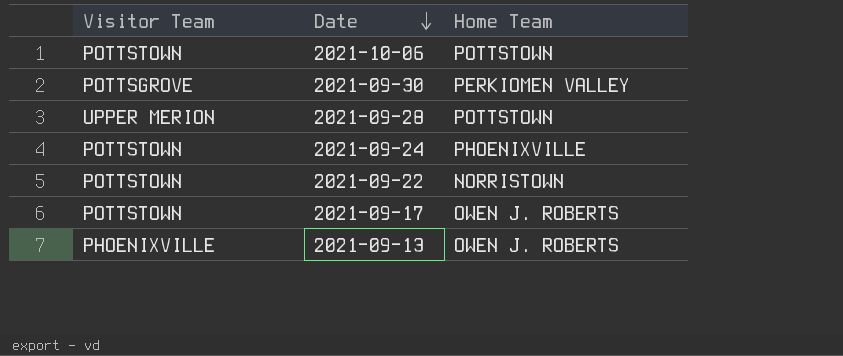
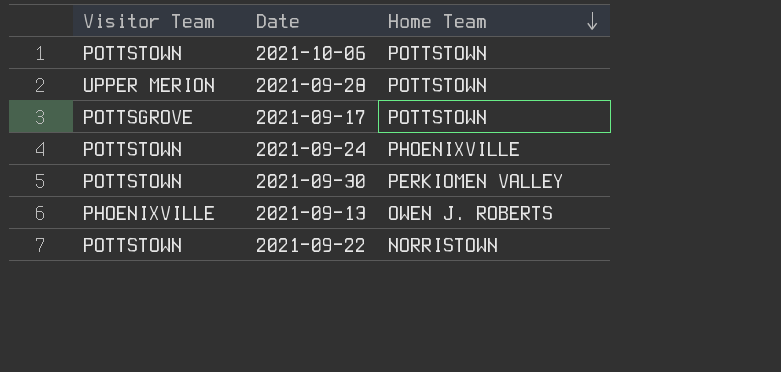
row order: Date descending -> Home Team descending
2021-09-17 | Visitor Team: POTTSTOWN -> POTTSGROVE
2021-09-17 | Home Team: OWEN J. ROBERTS -> POTTSTOWN
2021-09-30 | Visitor Team: POTTSGROVE -> POTTSTOWN

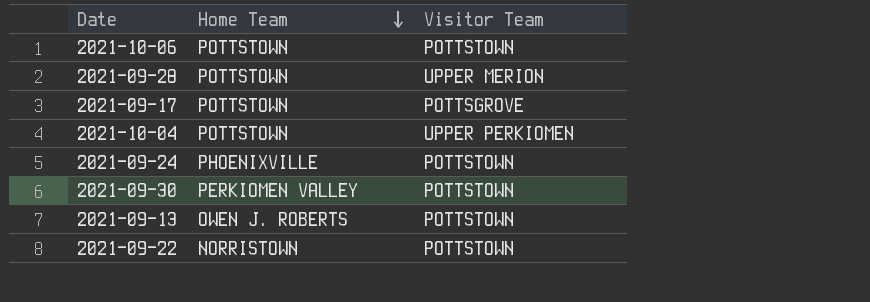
column Visitor Team | position: 1 -> 3
row 2021-10-04: none -> POTTSTOWN | UPPER PERKIOMEN
2021-09-13 | Visitor Team: PHOENIXVILLE -> POTTSTOWN

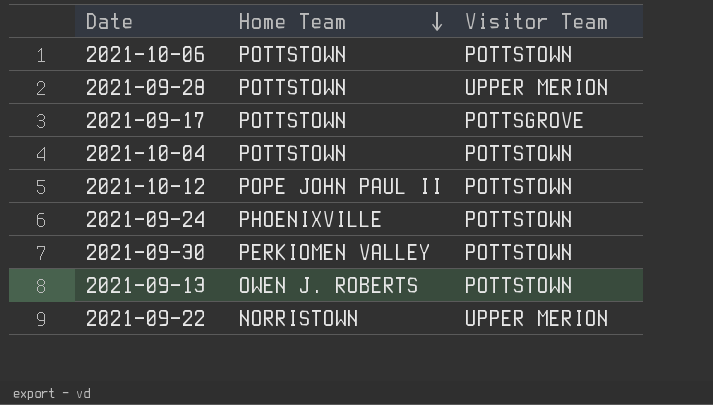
2021-10-04 | Visitor Team: UPPER PERKIOMEN -> POTTSTOWN
row 2021-10-12: none -> POPE JOHN PAUL II | POTTSTOWN
2021-09-22 | Visitor Team: POTTSTOWN -> UPPER MERION

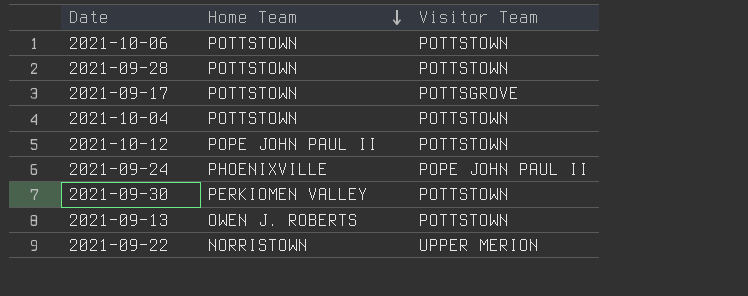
2021-09-28 | Visitor Team: UPPER MERION -> POTTSTOWN
2021-09-24 | Visitor Team: POTTSTOWN -> POPE JOHN PAUL II

